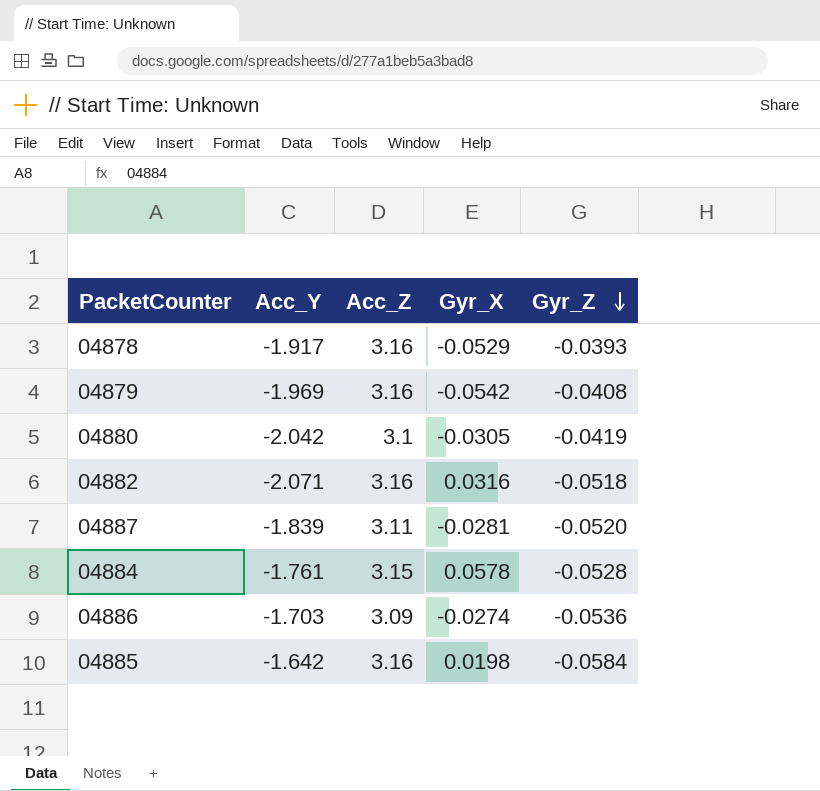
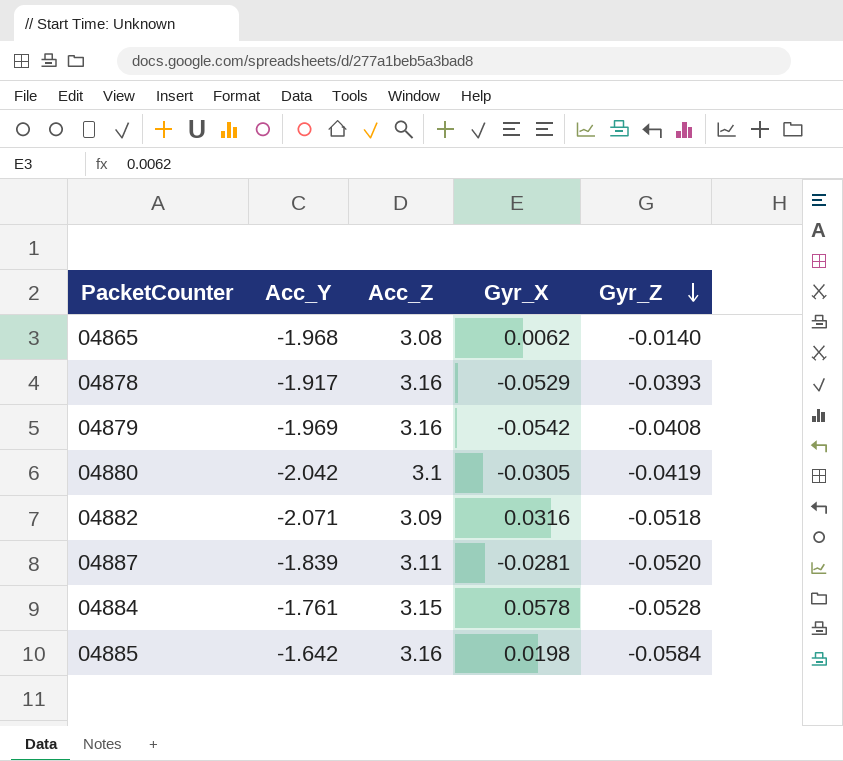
row 04886: -1.703 | 3.09 | -0.0274 | -0.0536 -> none
row 04865: none -> -1.968 | 3.08 | 0.0062 | -0.0140
04882 | Acc_Z: 3.16 -> 3.09

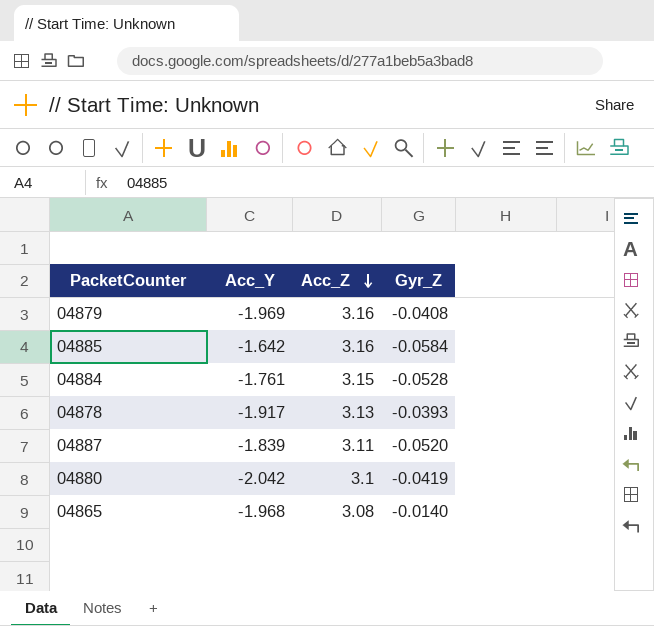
row order: Gyr_Z descending -> Acc_Z descending
column Gyr_X | position: 4 -> none
row 04882: -2.071 | 3.09 | 0.0316 | -0.0518 -> none
04878 | Acc_Z: 3.16 -> 3.13

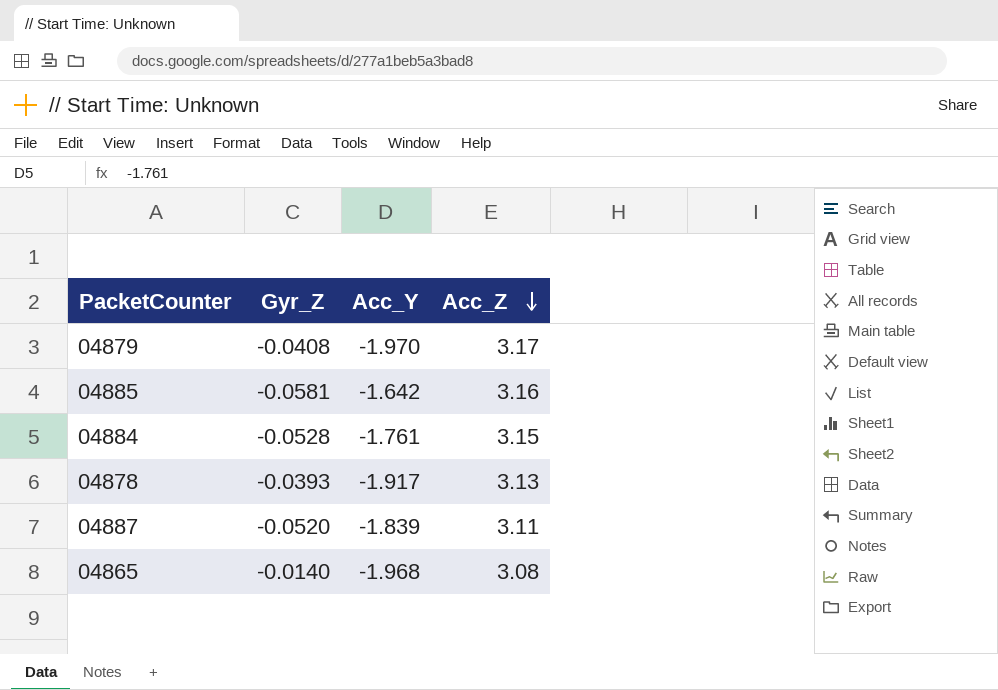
column Gyr_Z | position: 4 -> 2
row 04880: -2.042 | 3.1 | -0.0419 -> none
04879 | Acc_Y: -1.969 -> -1.970
04879 | Acc_Z: 3.16 -> 3.17
04885 | Gyr_Z: -0.0584 -> -0.0581

